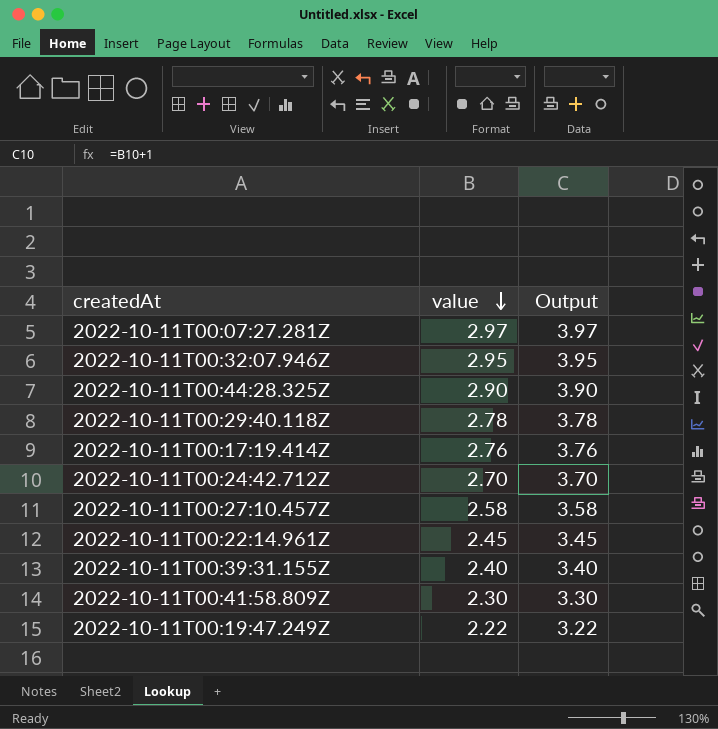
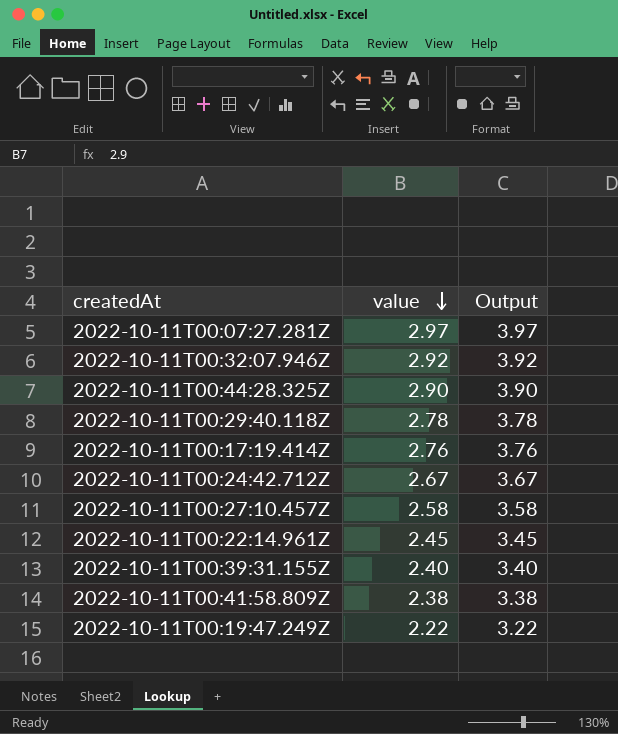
2022-10-11T00:32:07.946Z | value: 2.95 -> 2.92
2022-10-11T00:32:07.946Z | Output: 3.95 -> 3.92
2022-10-11T00:24:42.712Z | value: 2.70 -> 2.67
2022-10-11T00:24:42.712Z | Output: 3.70 -> 3.67
2022-10-11T00:41:58.809Z | value: 2.30 -> 2.38
2022-10-11T00:41:58.809Z | Output: 3.30 -> 3.38

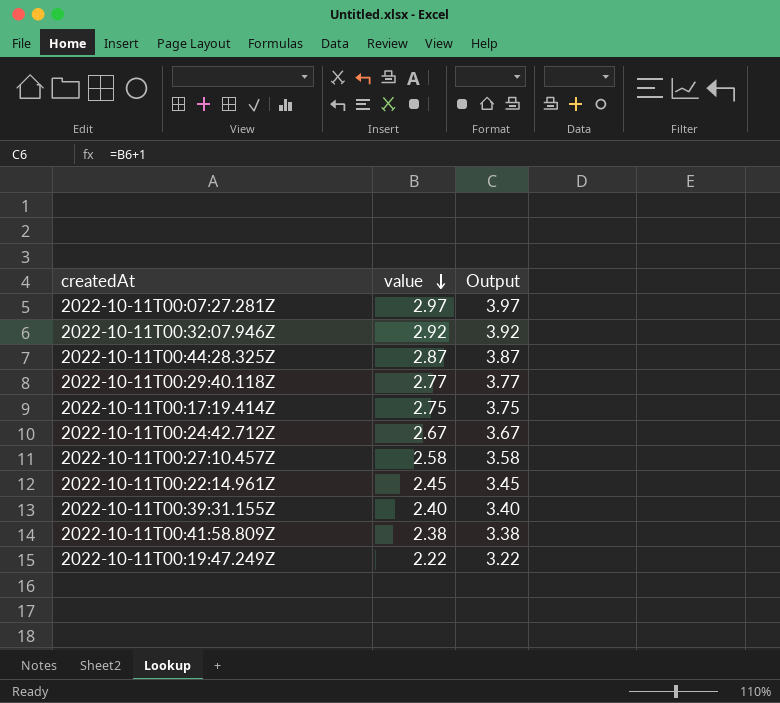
2022-10-11T00:44:28.325Z | value: 2.90 -> 2.87
2022-10-11T00:44:28.325Z | Output: 3.90 -> 3.87
2022-10-11T00:29:40.118Z | value: 2.78 -> 2.77
2022-10-11T00:29:40.118Z | Output: 3.78 -> 3.77
2022-10-11T00:17:19.414Z | value: 2.76 -> 2.75
2022-10-11T00:17:19.414Z | Output: 3.76 -> 3.75

